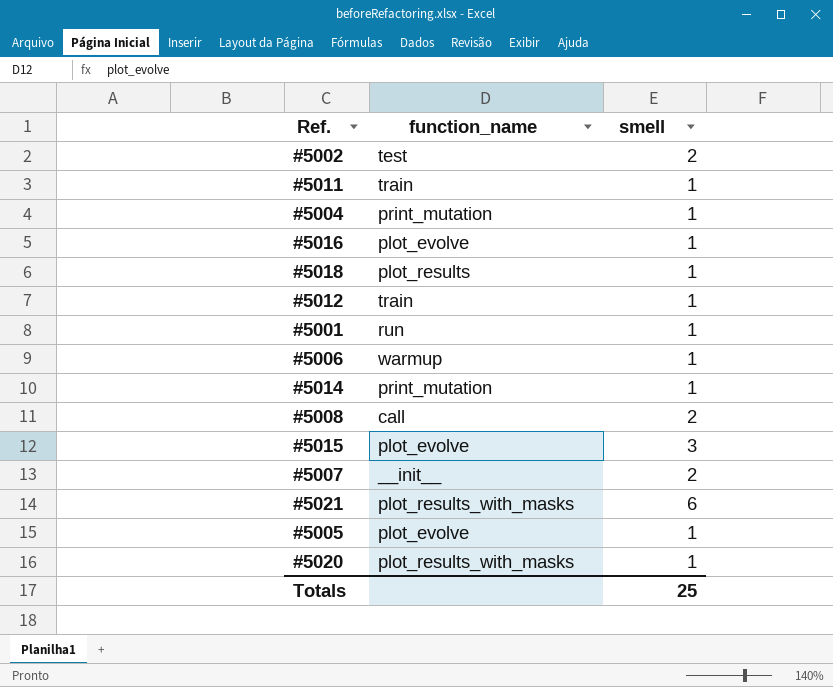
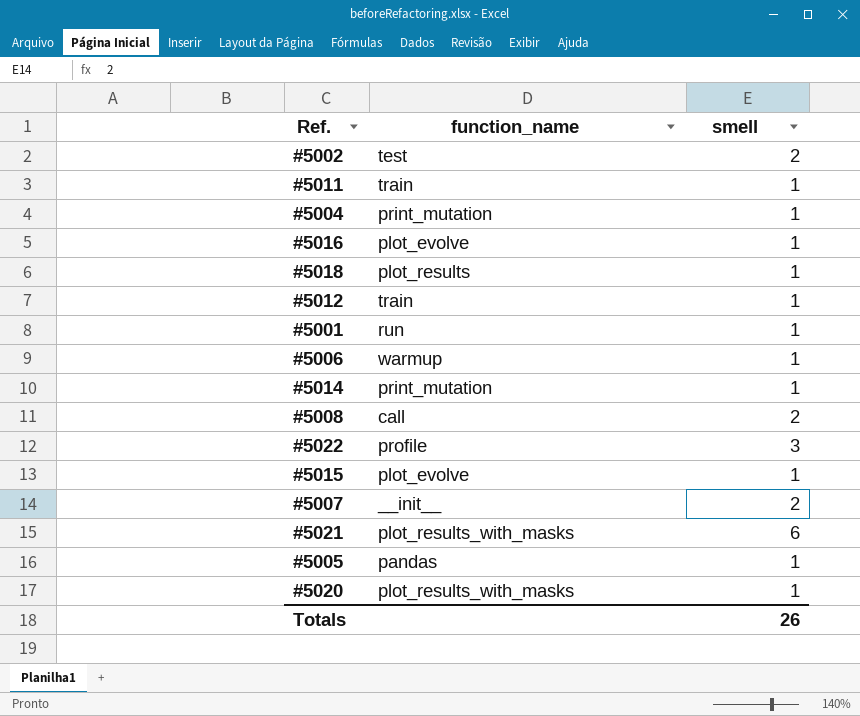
row #5022: none -> profile | 3
#5015 | smell: 3 -> 1
#5005 | function_name: plot_evolve -> pandas
Totals | smell: 25 -> 26

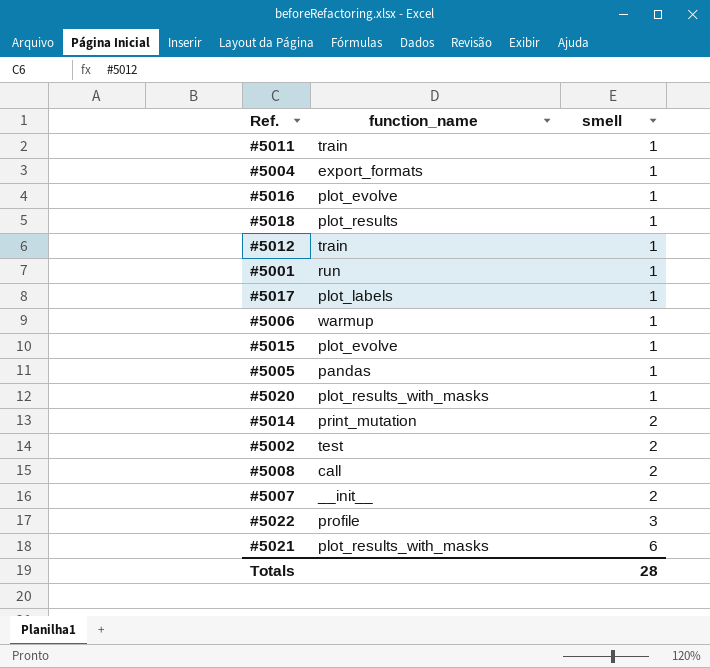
row order: none -> smell ascending
#5004 | function_name: print_mutation -> export_formats
row #5017: none -> plot_labels | 1
#5014 | smell: 1 -> 2
Totals | smell: 26 -> 28

